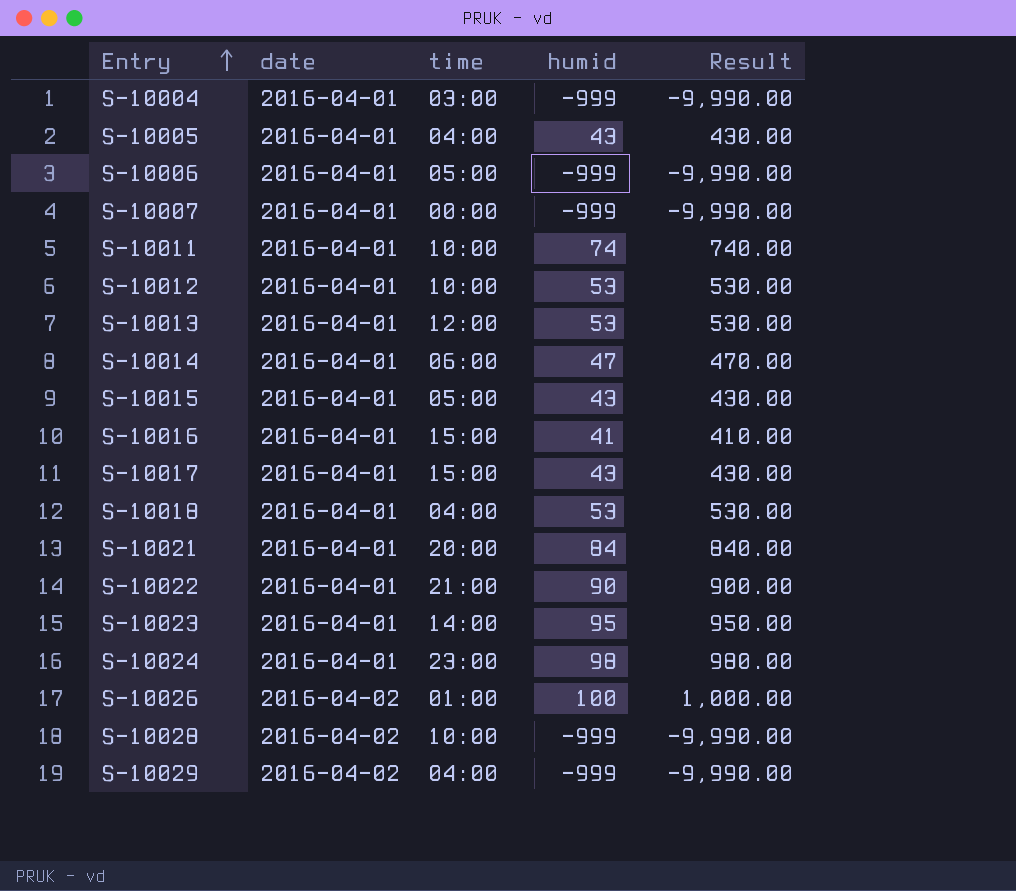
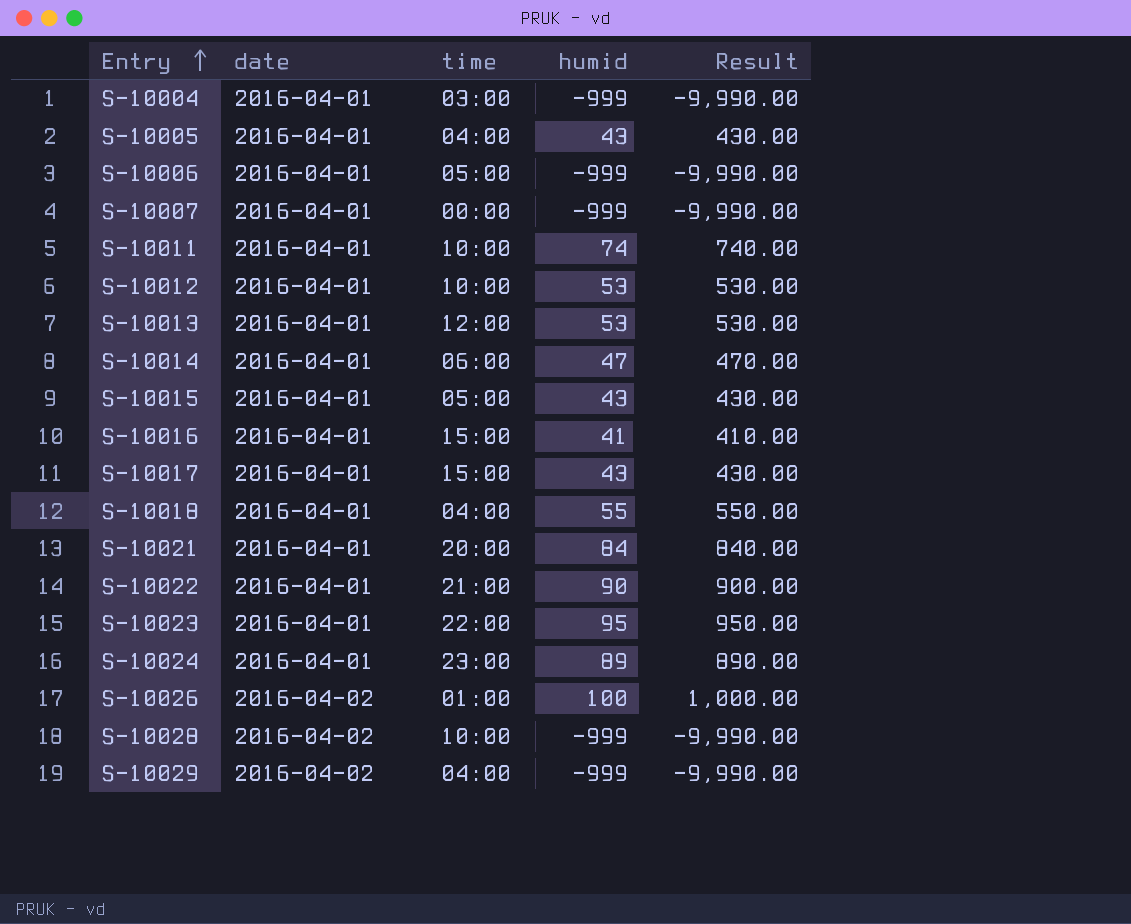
S-10018 | humid: 53 -> 55
S-10018 | Result: 530.00 -> 550.00
S-10023 | time: 14:00 -> 22:00
S-10024 | humid: 98 -> 89
S-10024 | Result: 980.00 -> 890.00

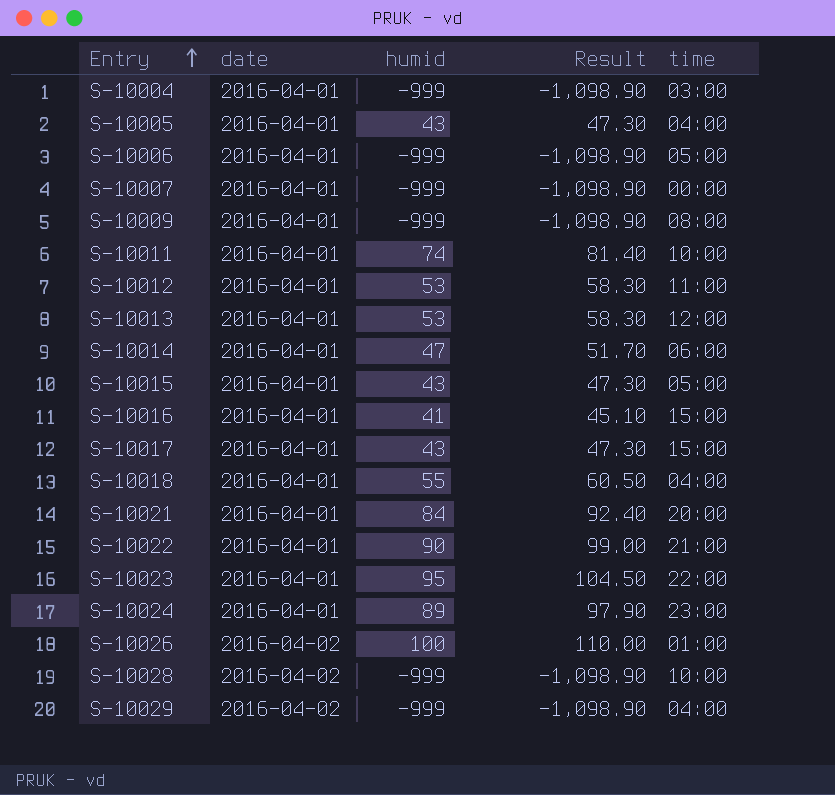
column Result | formula: [humid] * 10 -> [humid] * 1.1
column time | position: 3 -> 5
row S-10009: none -> 2016-04-01 | -999 | -1,098.90 | 08:00
S-10012 | time: 10:00 -> 11:00

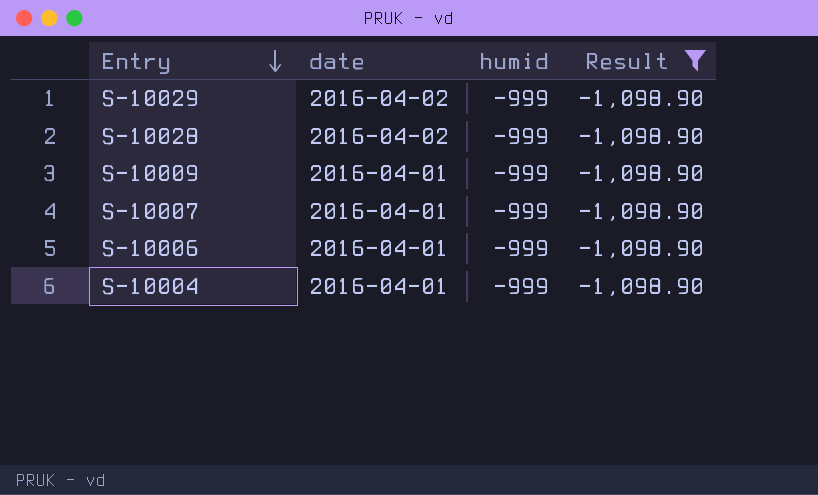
filter: none -> Result = -1,098.90
row order: Entry ascending -> Entry descending
column time | position: 5 -> none

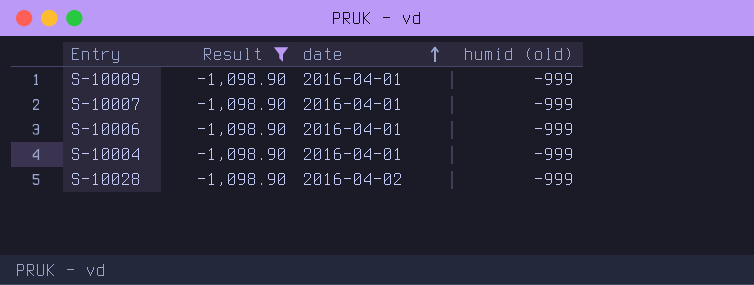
row order: Entry descending -> date ascending
column Result | position: 4 -> 2
column name: humid -> humid (old)
row S-10029: 2016-04-02 | -999 | -1,098.90 -> none

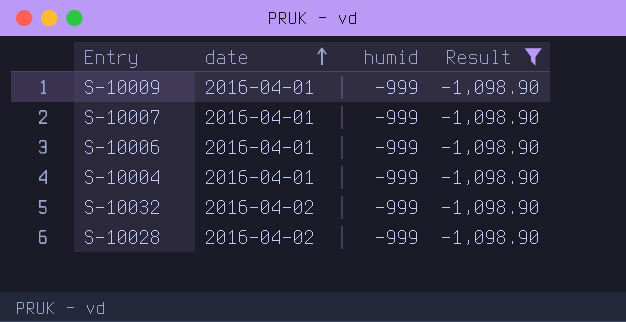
column name: humid (old) -> humid
column Result | position: 2 -> 4
row S-10032: none -> 2016-04-02 | -999 | -1,098.90

